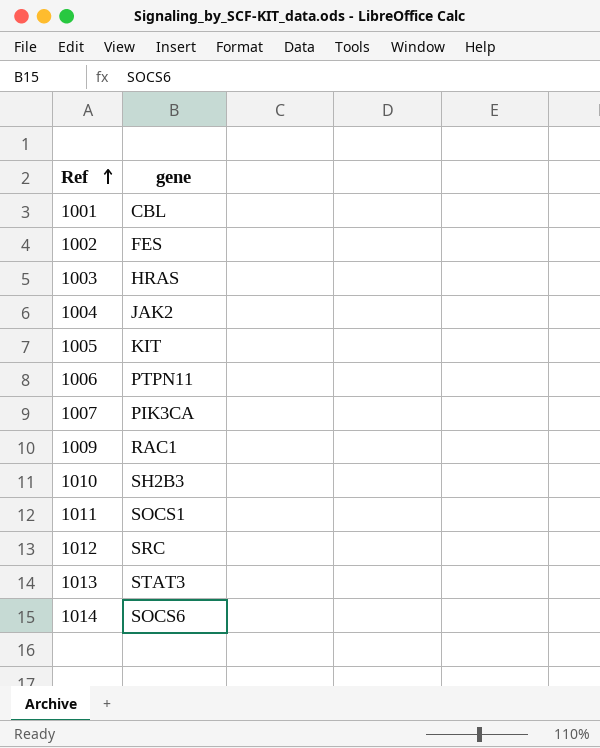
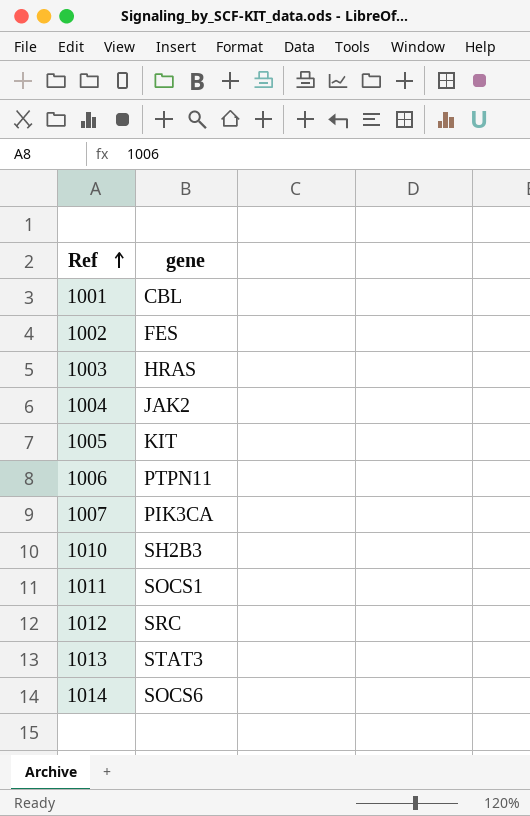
row 1009: RAC1 -> none

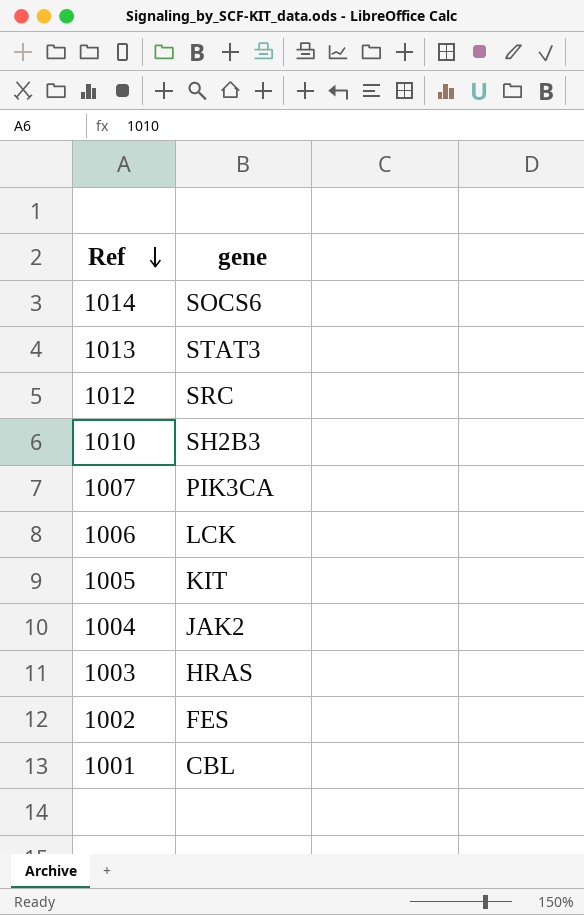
row order: Ref ascending -> Ref descending
row 1011: SOCS1 -> none
1006 | gene: PTPN11 -> LCK

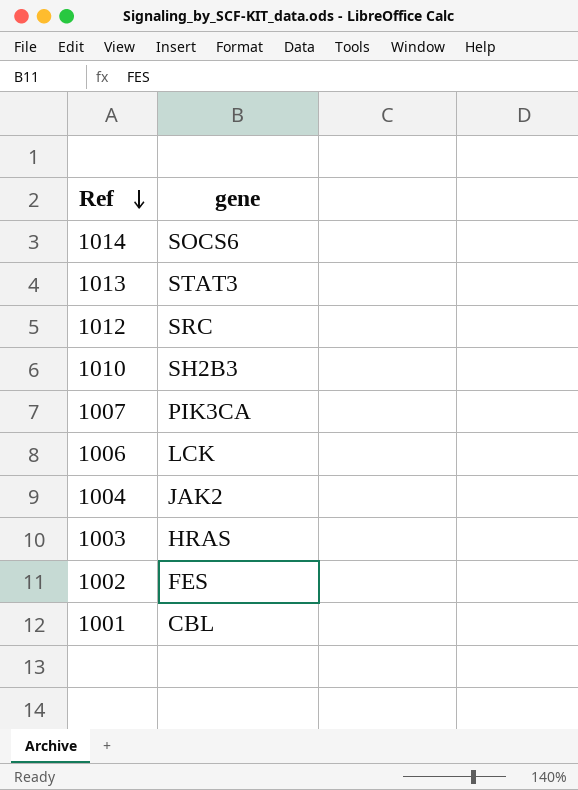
row 1005: KIT -> none

